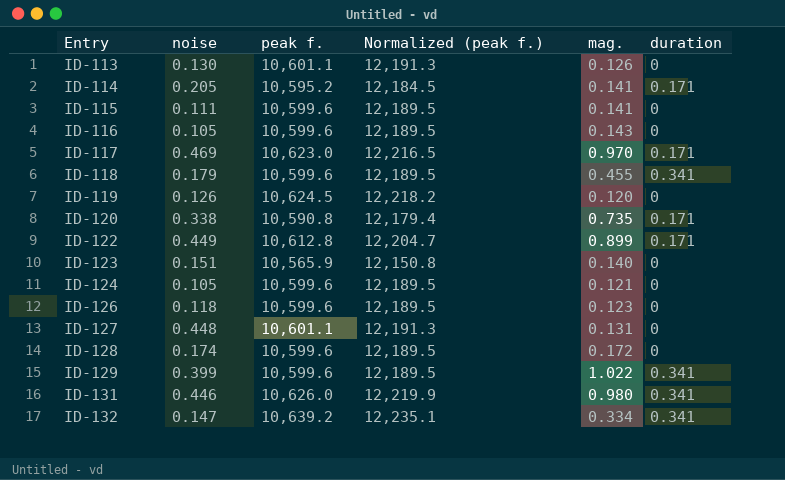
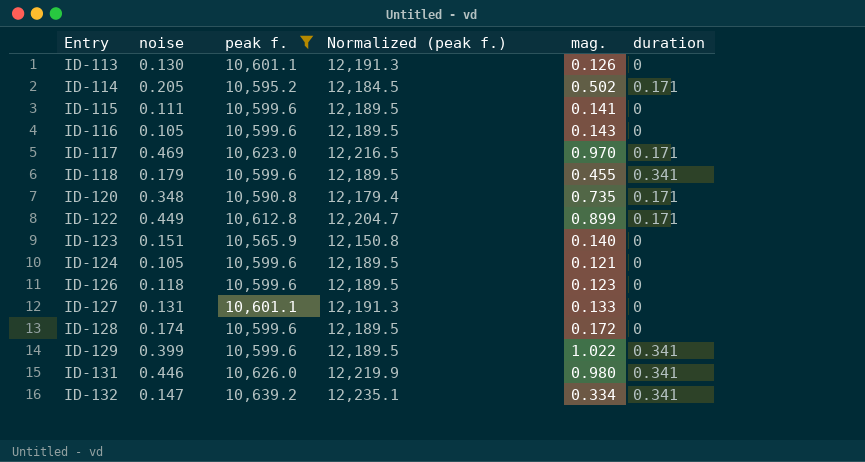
filter: none -> peak f. != 10,624.5
ID-114 | mag.: 0.141 -> 0.502
ID-120 | noise: 0.338 -> 0.348
ID-127 | noise: 0.448 -> 0.131
ID-127 | mag.: 0.131 -> 0.133

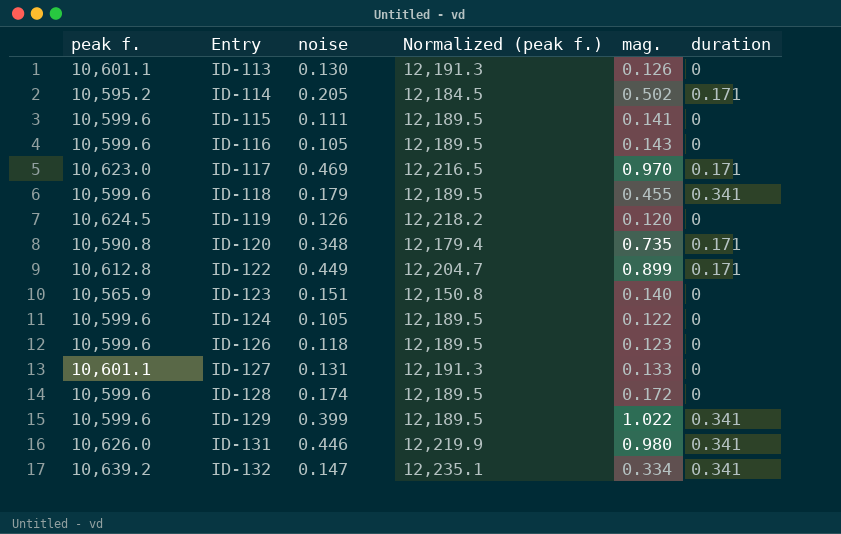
filter: peak f. != 10,624.5 -> none
column peak f. | position: 3 -> 1
ID-124 | mag.: 0.121 -> 0.122

